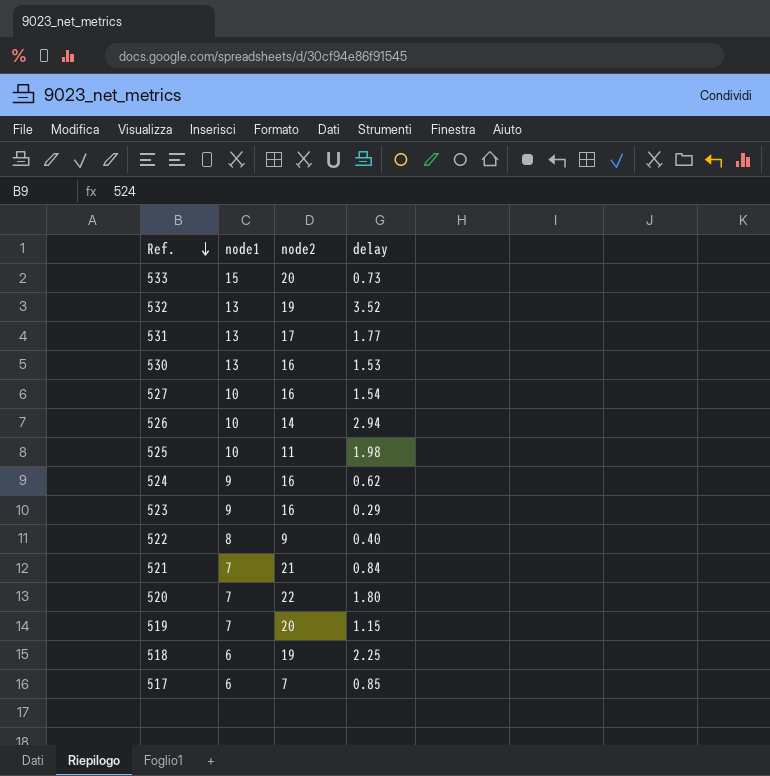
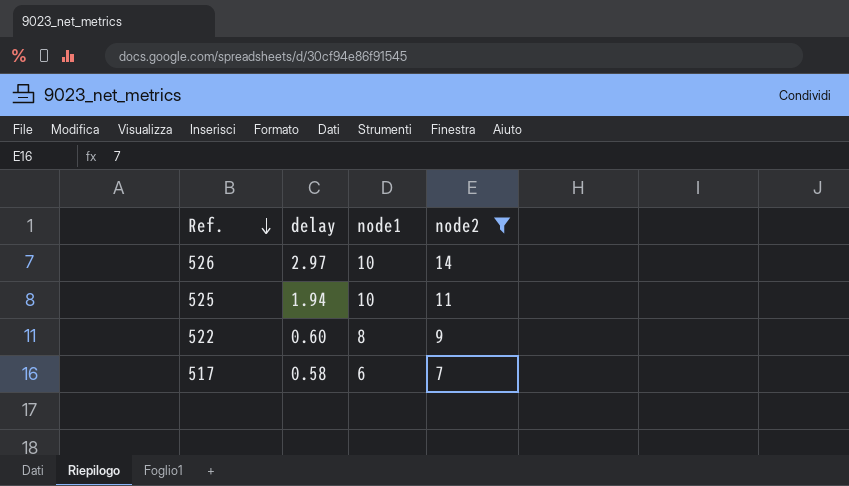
filter: none -> node2 <= 14
column delay | position: 4 -> 2
526 | delay: 2.94 -> 2.97
525 | delay: 1.98 -> 1.94
522 | delay: 0.40 -> 0.60
517 | delay: 0.85 -> 0.58

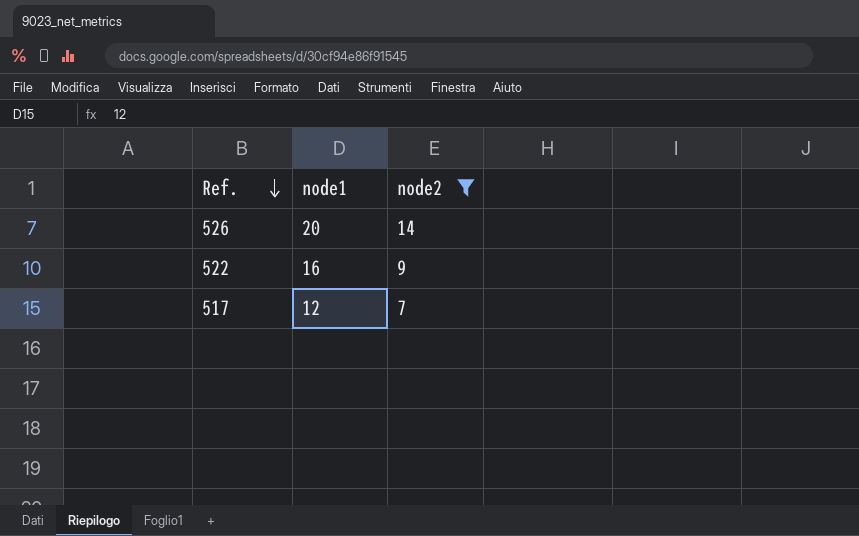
column delay | position: 2 -> none
row 525: 1.94 | 10 | 11 -> none
526 | node1: 10 -> 20
522 | node1: 8 -> 16
517 | node1: 6 -> 12

